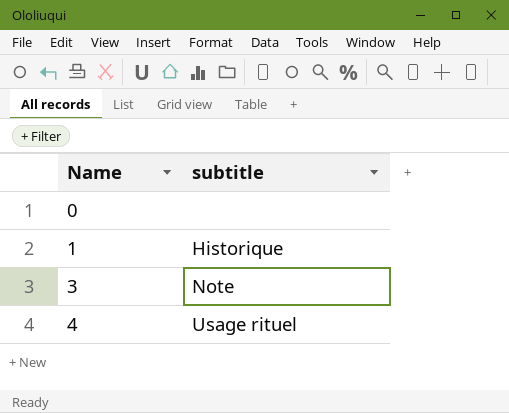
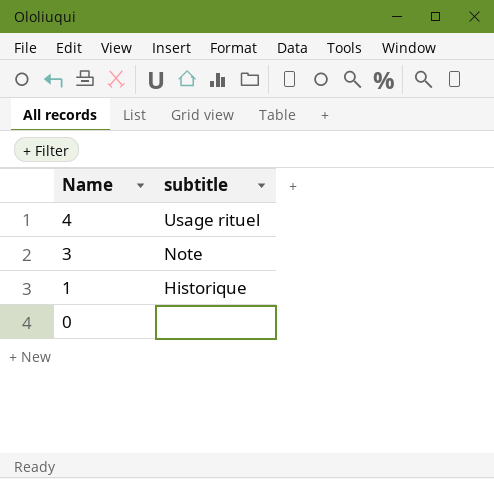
row order: Name ascending -> Name descending

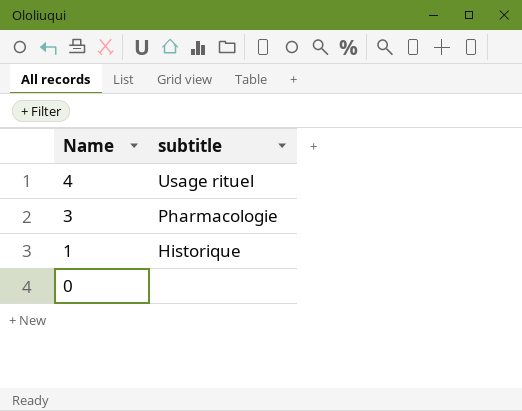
3 | subtitle: Note -> Pharmacologie

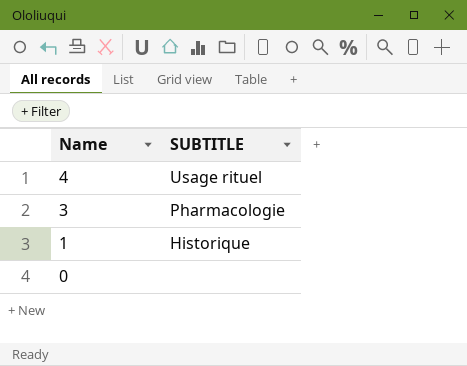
column name: subtitle -> SUBTITLE

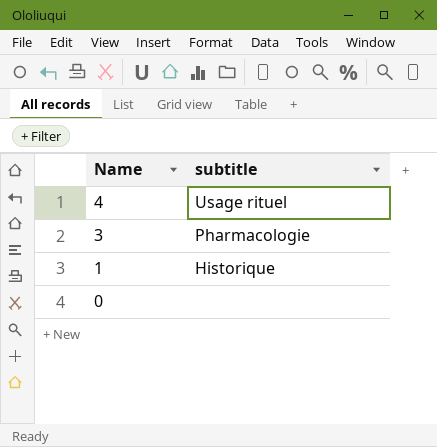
column name: SUBTITLE -> subtitle

